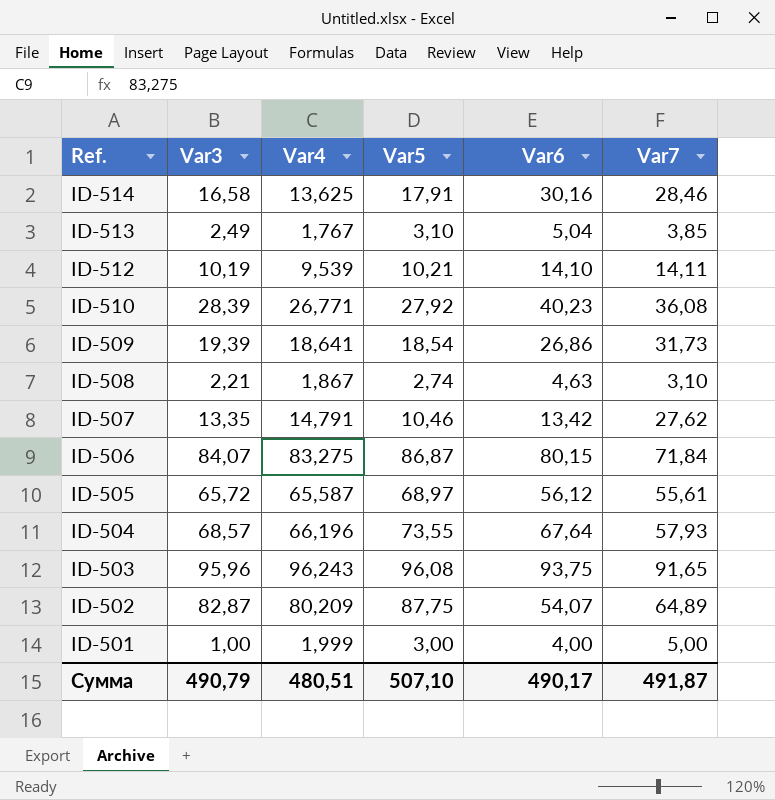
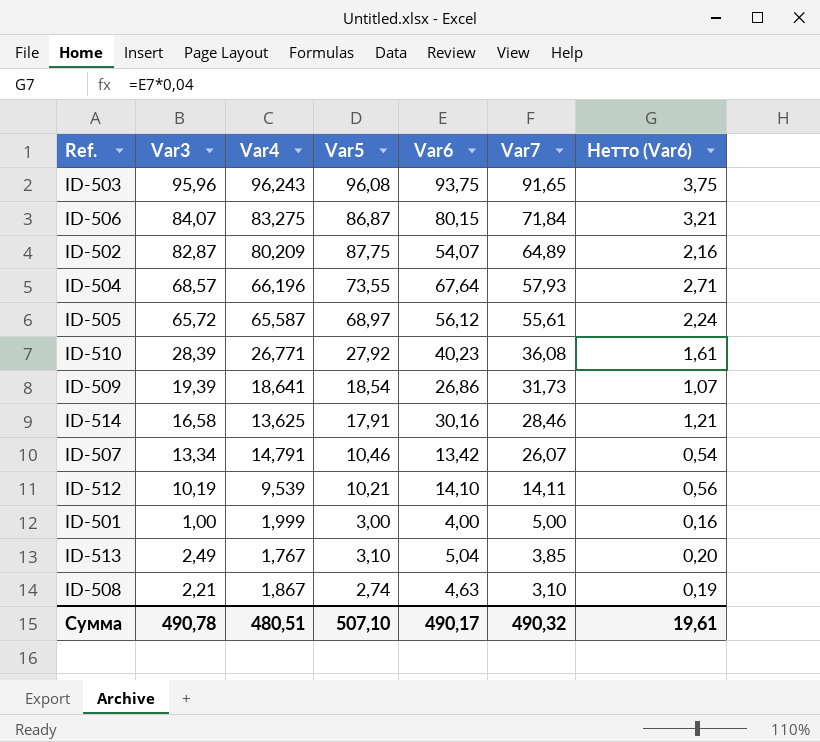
row order: Ref. descending -> Var7 descending
column Нетто (Var6) | formula: none -> [Var6] * 0,04
ID-507 | Var3: 13,35 -> 13,34
ID-507 | Var7: 27,62 -> 26,07
Сумма | Var3: 490,79 -> 490,78
Сумма | Var7: 491,87 -> 490,32

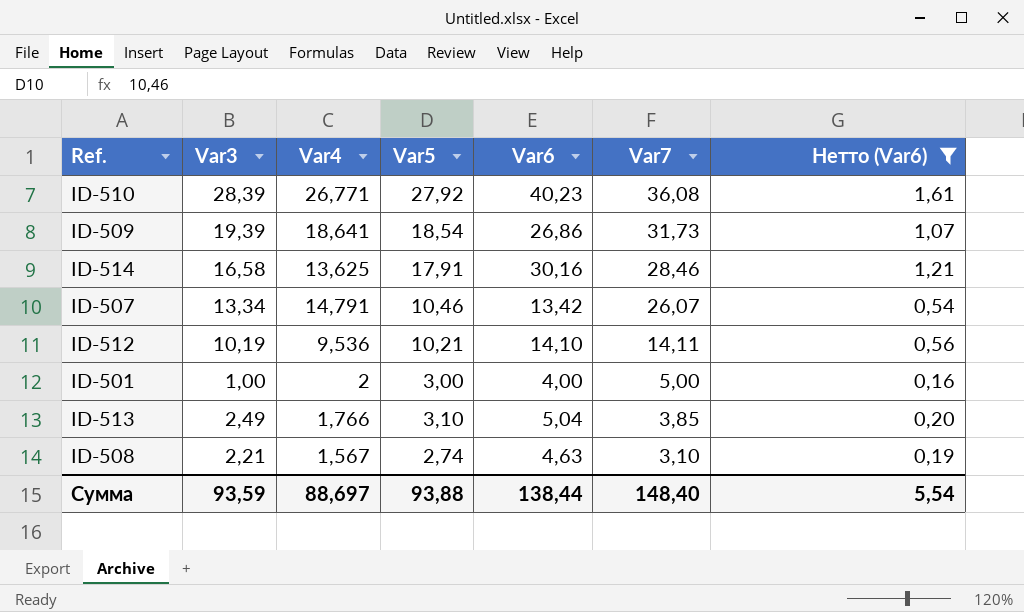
filter: none -> Нетто (Var6) <= 1,61
ID-512 | Var4: 9,539 -> 9,536
ID-501 | Var4: 1,999 -> 2
ID-513 | Var4: 1,767 -> 1,766
ID-508 | Var4: 1,867 -> 1,567
Сумма | Var3: 490,78 -> 93,59
Сумма | Var4: 480,51 -> 88,697
Сумма | Var5: 507,10 -> 93,88
Сумма | Var6: 490,17 -> 138,44
Сумма | Var7: 490,32 -> 148,40
Сумма | Нетто (Var6): 19,61 -> 5,54

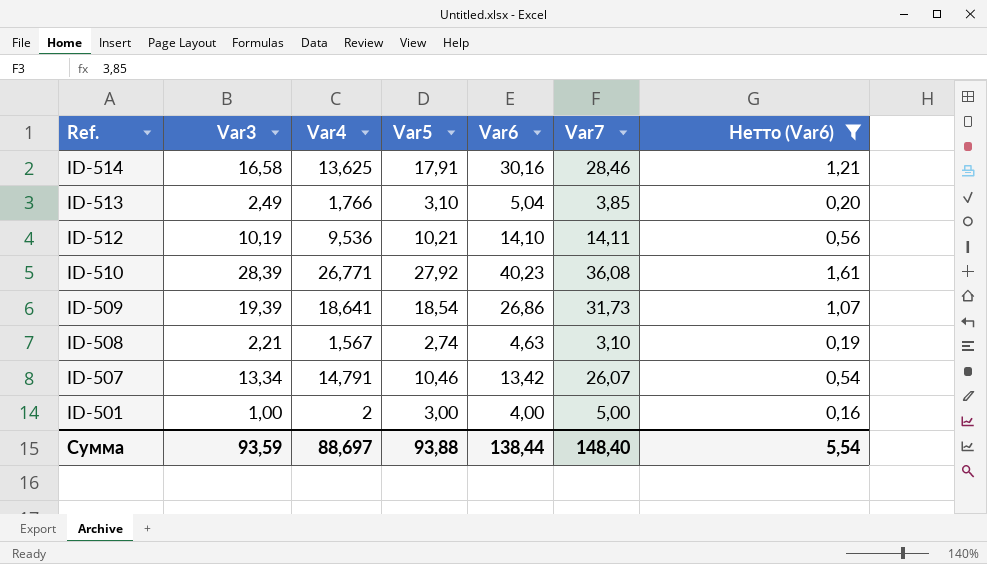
row order: Var7 descending -> Ref. descending

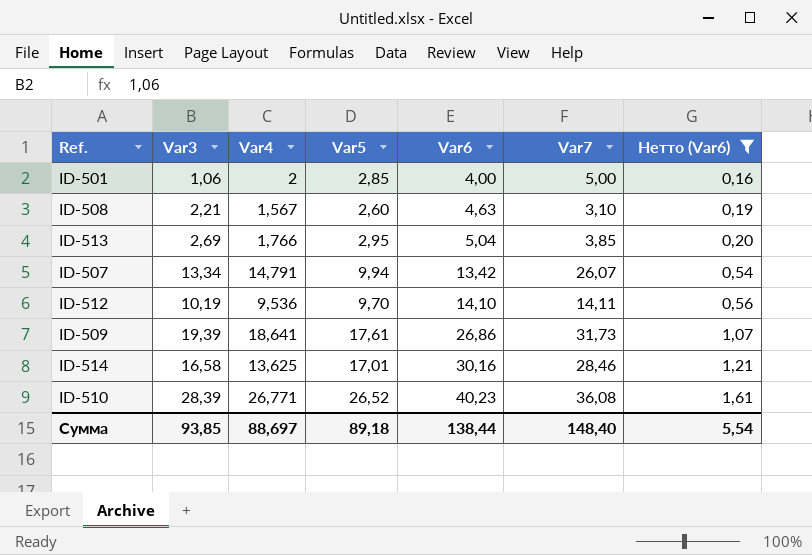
row order: Ref. descending -> Var6 ascending
ID-501 | Var3: 1,00 -> 1,06
ID-501 | Var5: 3,00 -> 2,85
ID-508 | Var5: 2,74 -> 2,60
ID-513 | Var3: 2,49 -> 2,69
ID-513 | Var5: 3,10 -> 2,95
ID-507 | Var5: 10,46 -> 9,94
ID-512 | Var5: 10,21 -> 9,70
ID-509 | Var5: 18,54 -> 17,61
ID-514 | Var5: 17,91 -> 17,01
ID-510 | Var5: 27,92 -> 26,52
Сумма | Var3: 93,59 -> 93,85
Сумма | Var5: 93,88 -> 89,18

